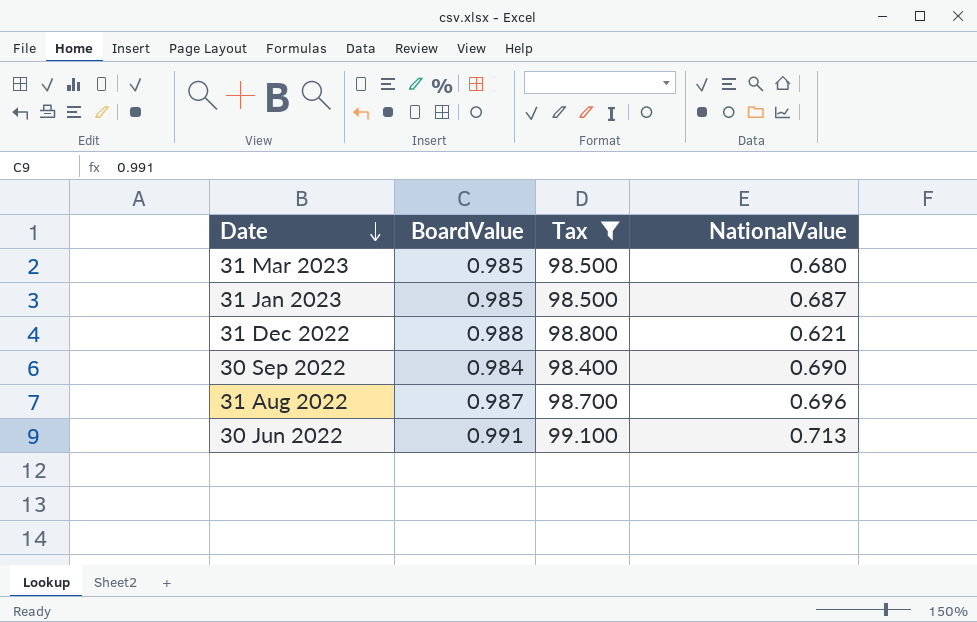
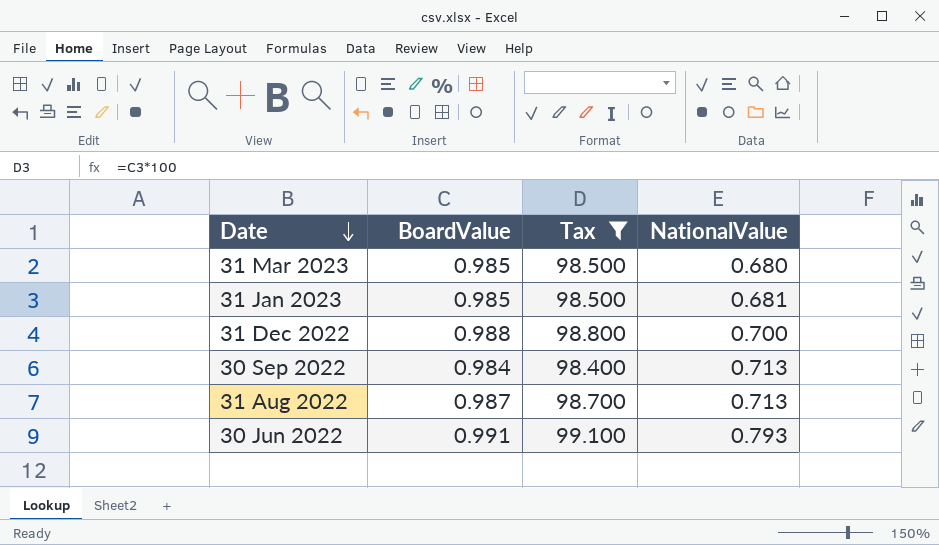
31 Jan 2023 | NationalValue: 0.687 -> 0.681
31 Dec 2022 | NationalValue: 0.621 -> 0.700
30 Sep 2022 | NationalValue: 0.690 -> 0.713
31 Aug 2022 | NationalValue: 0.696 -> 0.713
30 Jun 2022 | NationalValue: 0.713 -> 0.793

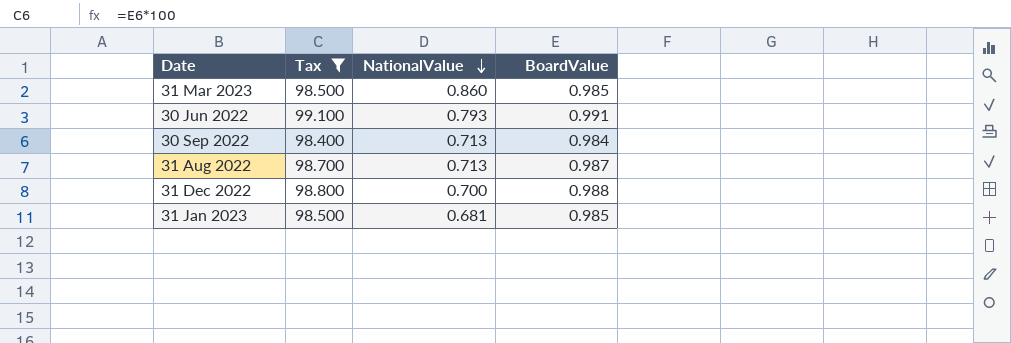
row order: Date descending -> NationalValue descending
column BoardValue | position: 2 -> 4
31 Mar 2023 | NationalValue: 0.680 -> 0.860

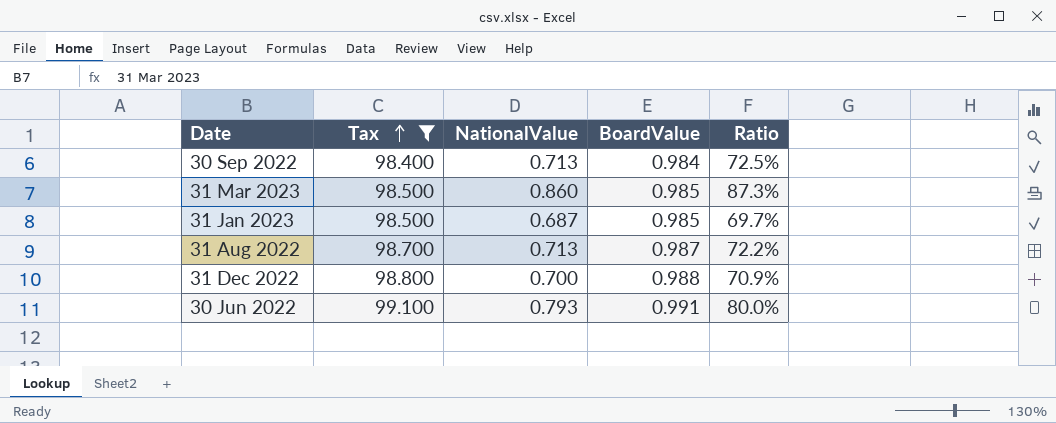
row order: NationalValue descending -> Tax ascending
column Ratio | formula: none -> [NationalValue] / [BoardValue]
31 Jan 2023 | NationalValue: 0.681 -> 0.687

